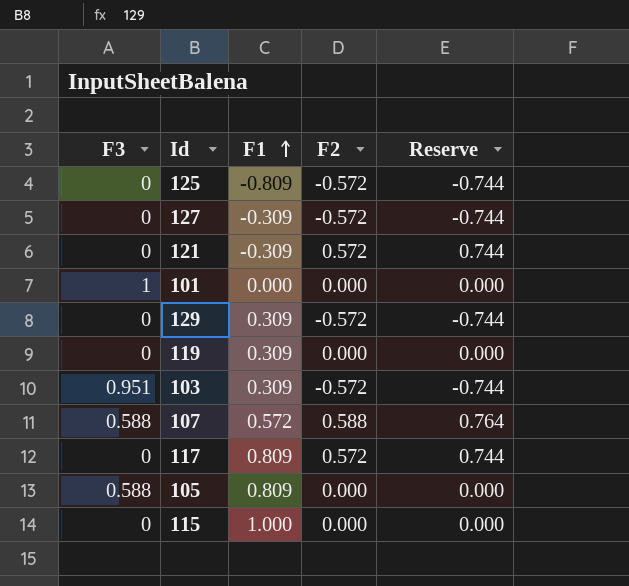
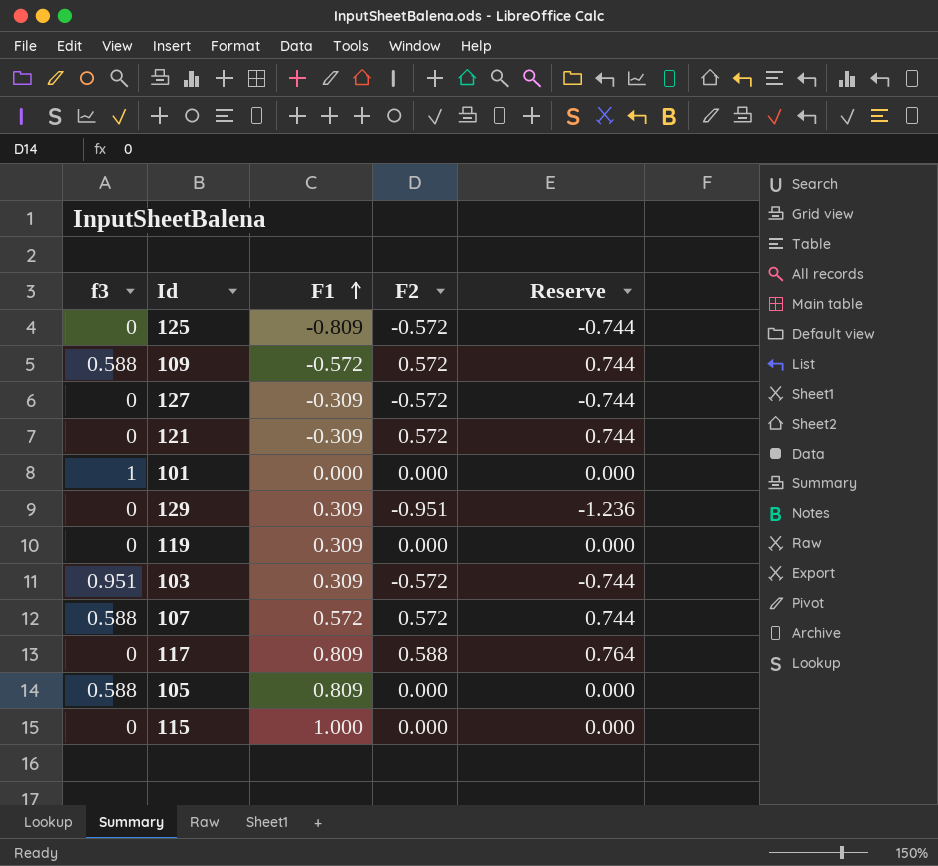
column name: F3 -> f3
row 109: none -> 0.588 | -0.572 | 0.572 | 0.744
129 | F2: -0.572 -> -0.951
129 | Reserve: -0.744 -> -1.236
107 | F2: 0.588 -> 0.572
107 | Reserve: 0.764 -> 0.744
117 | F2: 0.572 -> 0.588
117 | Reserve: 0.744 -> 0.764

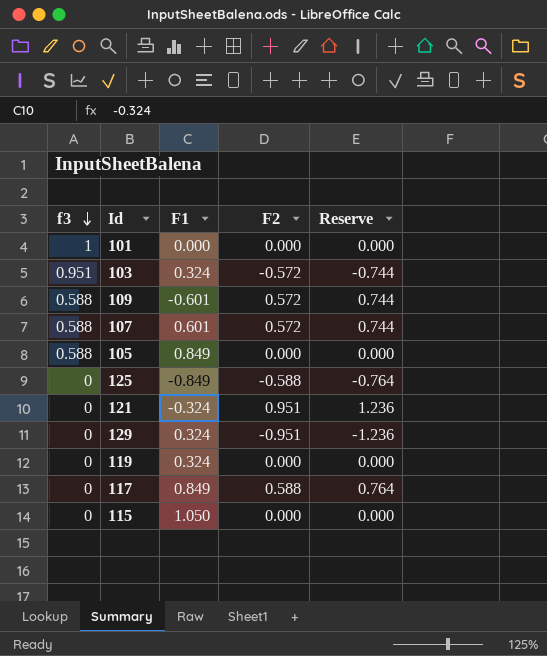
row order: F1 ascending -> f3 descending
row 127: 0 | -0.309 | -0.572 | -0.744 -> none
103 | F1: 0.309 -> 0.324
109 | F1: -0.572 -> -0.601
107 | F1: 0.572 -> 0.601
105 | F1: 0.809 -> 0.849
125 | F1: -0.809 -> -0.849
125 | F2: -0.572 -> -0.588
125 | Reserve: -0.744 -> -0.764
121 | F1: -0.309 -> -0.324
121 | F2: 0.572 -> 0.951
121 | Reserve: 0.744 -> 1.236
129 | F1: 0.309 -> 0.324
119 | F1: 0.309 -> 0.324
117 | F1: 0.809 -> 0.849
115 | F1: 1.000 -> 1.050

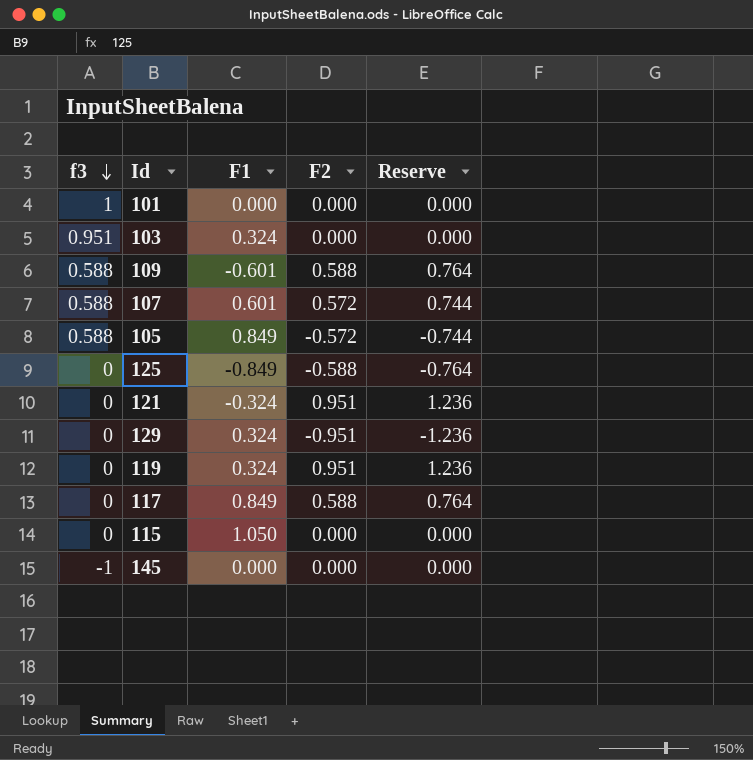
103 | F2: -0.572 -> 0.000
103 | Reserve: -0.744 -> 0.000
109 | F2: 0.572 -> 0.588
109 | Reserve: 0.744 -> 0.764
105 | F2: 0.000 -> -0.572
105 | Reserve: 0.000 -> -0.744
119 | F2: 0.000 -> 0.951
119 | Reserve: 0.000 -> 1.236
row 145: none -> -1 | 0.000 | 0.000 | 0.000

